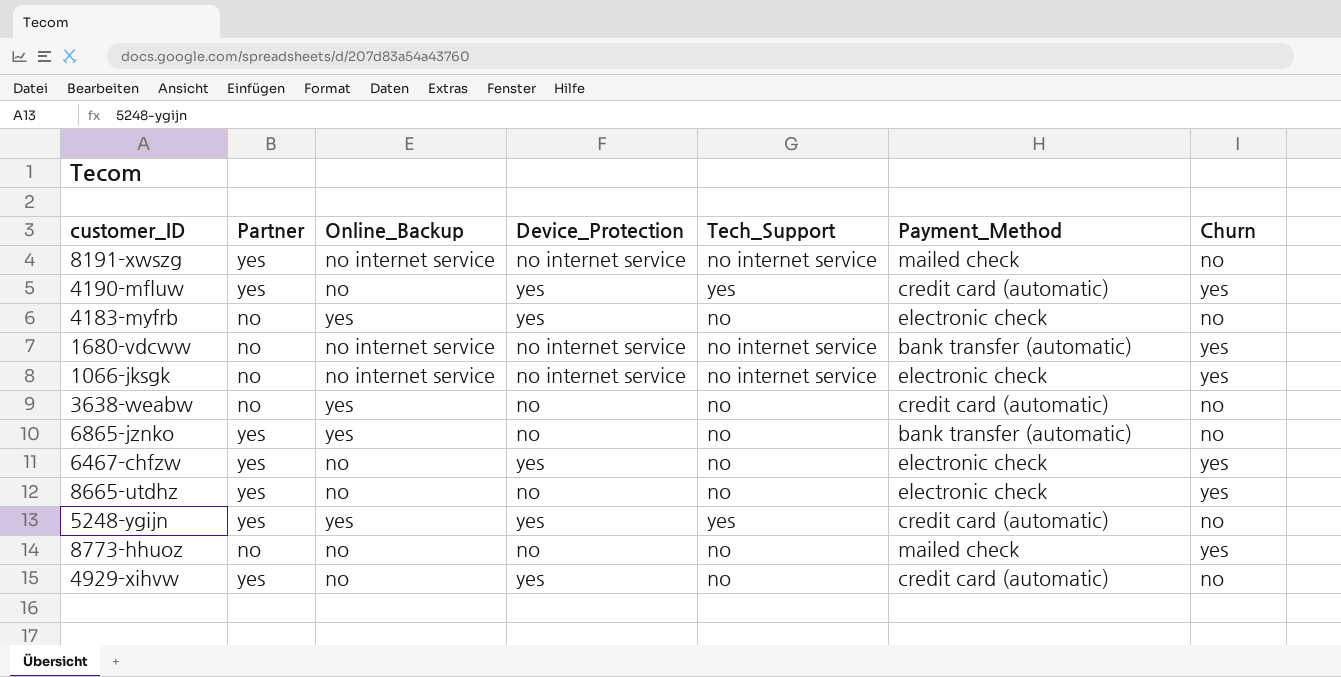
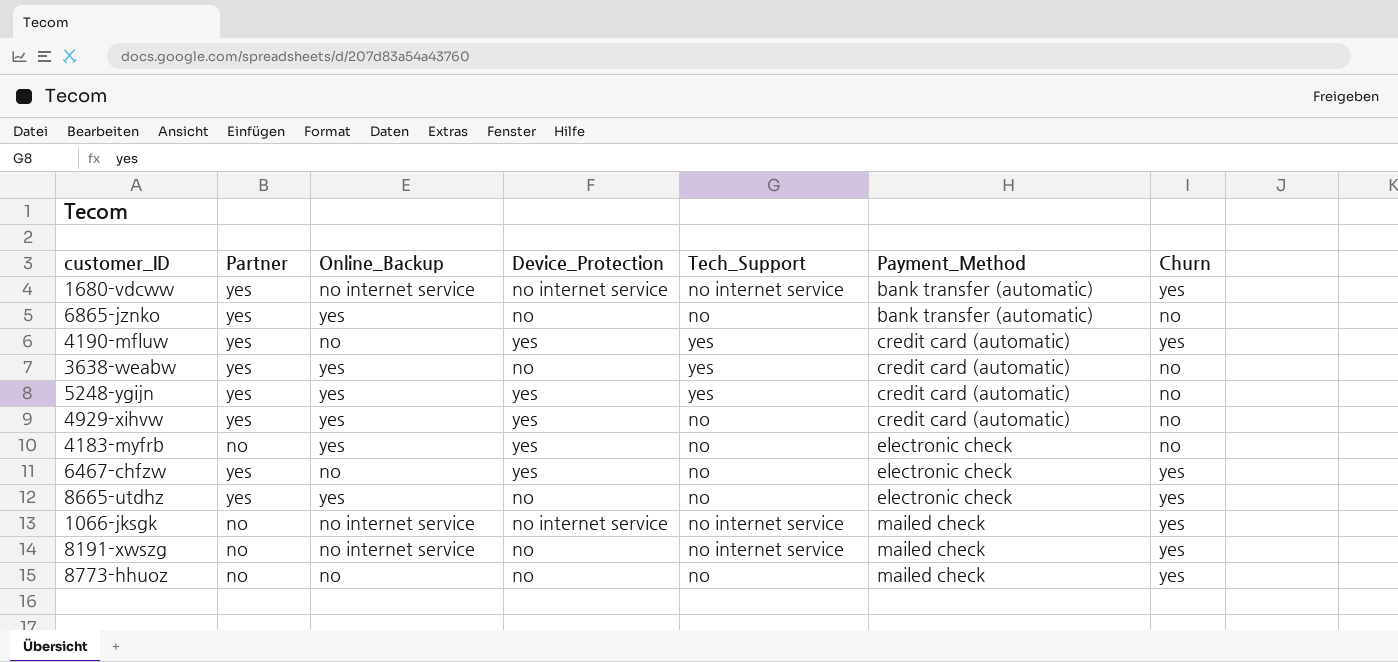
row order: none -> Payment_Method ascending
1680-vdcww | Partner: no -> yes
3638-weabw | Partner: no -> yes
3638-weabw | Tech_Support: no -> yes
4929-xihvw | Online_Backup: no -> yes
8665-utdhz | Online_Backup: no -> yes
1066-jksgk | Payment_Method: electronic check -> mailed check
8191-xwszg | Partner: yes -> no
8191-xwszg | Device_Protection: no internet service -> no
8191-xwszg | Churn: no -> yes

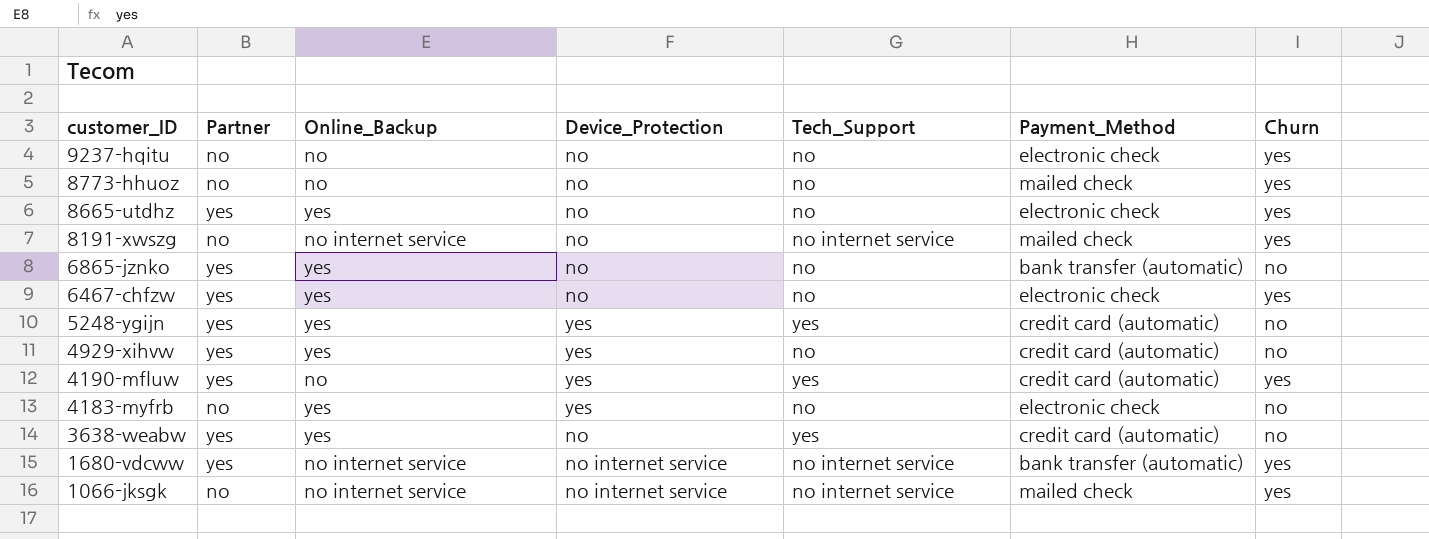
row order: Payment_Method ascending -> customer_ID descending
row 9237-hqitu: none -> no | no | no | no | electronic check | yes
6467-chfzw | Online_Backup: no -> yes
6467-chfzw | Device_Protection: yes -> no

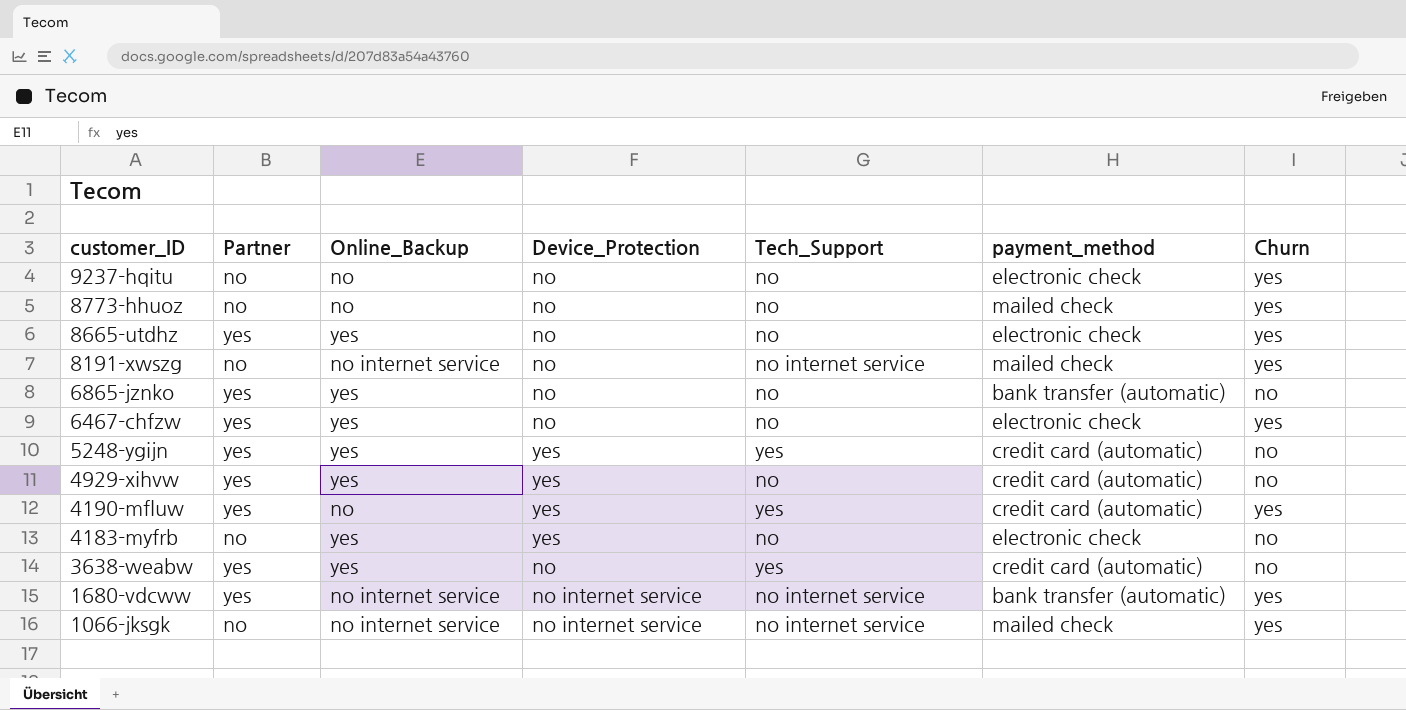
column name: Payment_Method -> payment_method

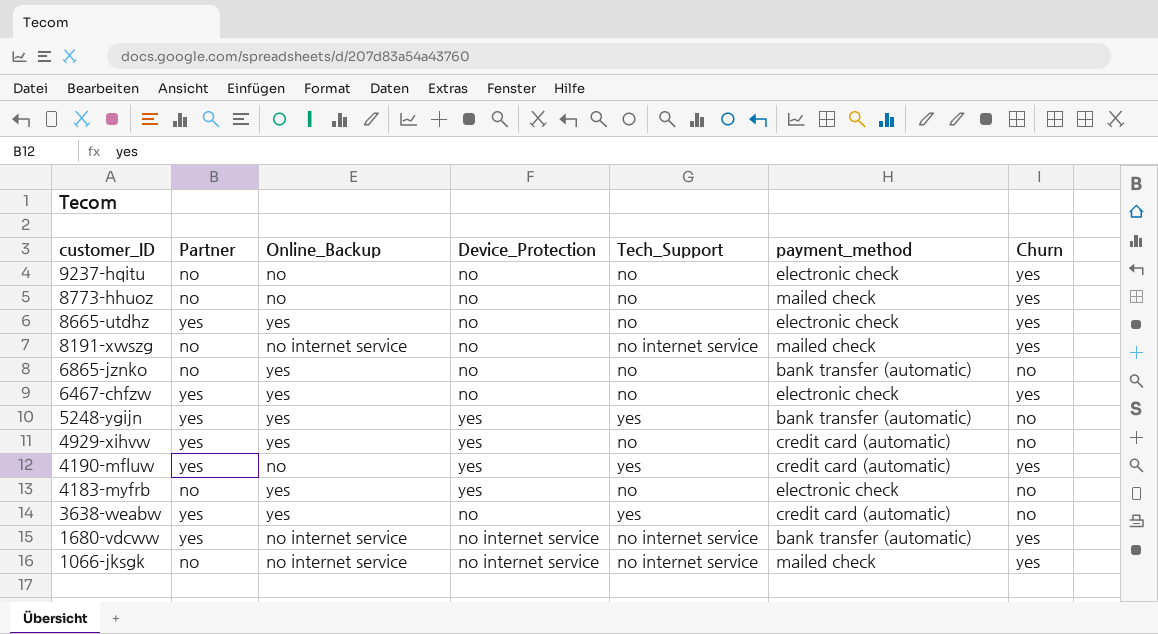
6865-jznko | Partner: yes -> no
5248-ygijn | payment_method: credit card (automatic) -> bank transfer (automatic)

